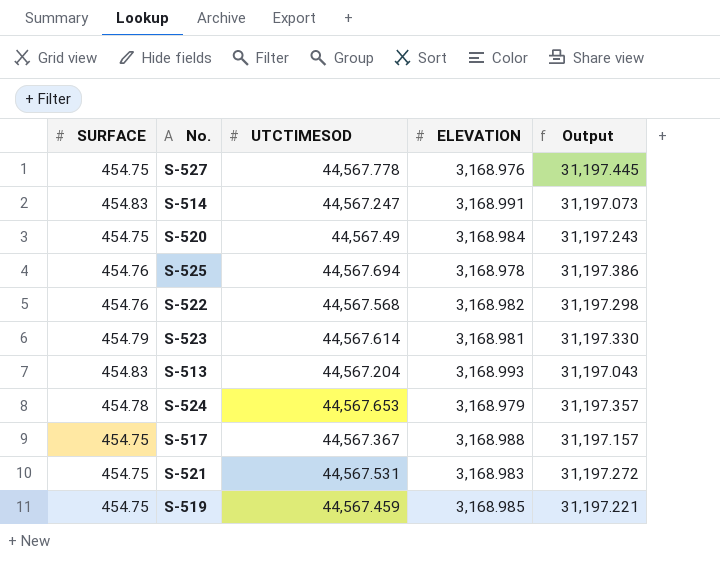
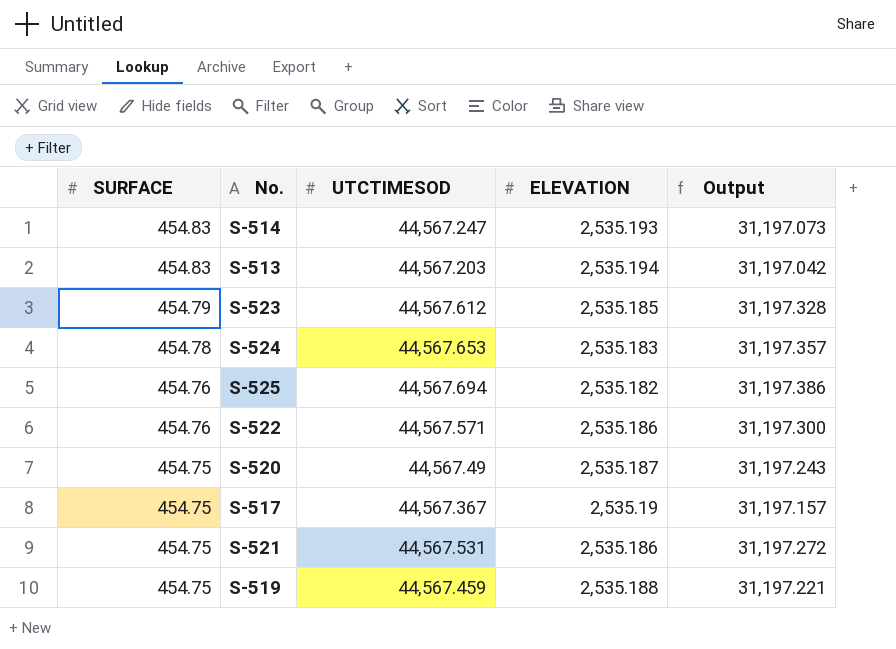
row order: none -> SURFACE descending
row S-527: 454.75 | 44,567.778 | 3,168.976 | 31,197.445 -> none
S-514 | ELEVATION: 3,168.991 -> 2,535.193
S-513 | UTCTIMESOD: 44,567.204 -> 44,567.203
S-513 | ELEVATION: 3,168.993 -> 2,535.194
S-513 | Output: 31,197.043 -> 31,197.042
S-523 | UTCTIMESOD: 44,567.614 -> 44,567.612
S-523 | ELEVATION: 3,168.981 -> 2,535.185
S-523 | Output: 31,197.330 -> 31,197.328
S-524 | ELEVATION: 3,168.979 -> 2,535.183
S-525 | ELEVATION: 3,168.978 -> 2,535.182
S-522 | UTCTIMESOD: 44,567.568 -> 44,567.571
S-522 | ELEVATION: 3,168.982 -> 2,535.186
S-522 | Output: 31,197.298 -> 31,197.300
S-520 | ELEVATION: 3,168.984 -> 2,535.187
S-517 | ELEVATION: 3,168.988 -> 2,535.19
S-521 | ELEVATION: 3,168.983 -> 2,535.186
S-519 | ELEVATION: 3,168.985 -> 2,535.188

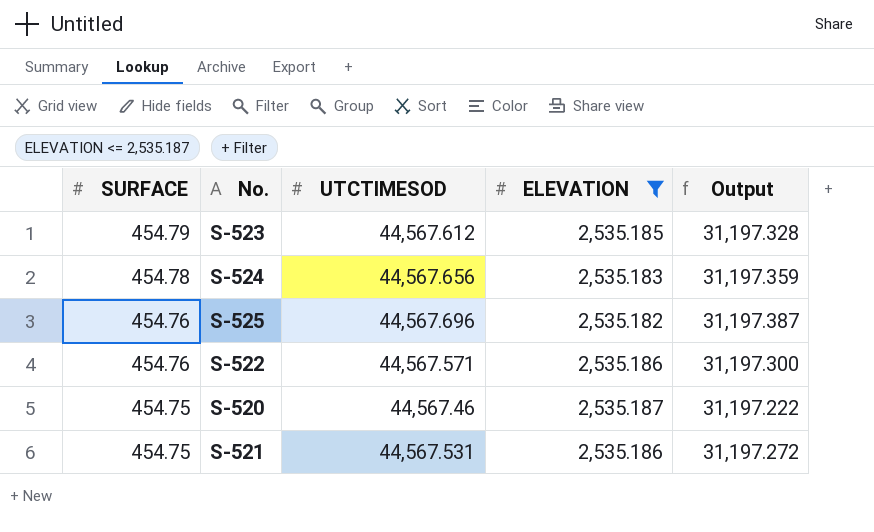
filter: none -> ELEVATION <= 2,535.187
S-524 | UTCTIMESOD: 44,567.653 -> 44,567.656
S-524 | Output: 31,197.357 -> 31,197.359
S-525 | UTCTIMESOD: 44,567.694 -> 44,567.696
S-525 | Output: 31,197.386 -> 31,197.387
S-520 | UTCTIMESOD: 44,567.49 -> 44,567.46
S-520 | Output: 31,197.243 -> 31,197.222

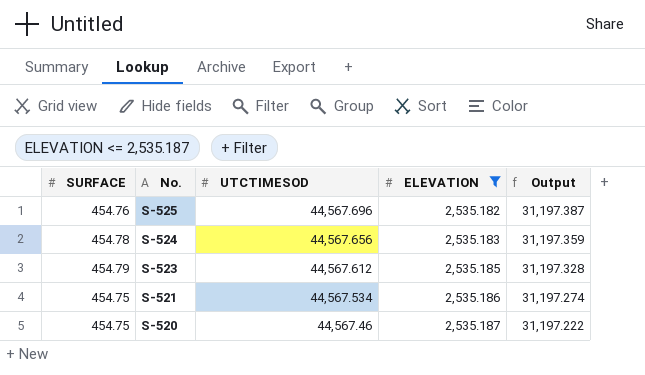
row order: SURFACE descending -> No. descending
row S-522: 454.76 | 44,567.571 | 2,535.186 | 31,197.300 -> none
S-521 | UTCTIMESOD: 44,567.531 -> 44,567.534
S-521 | Output: 31,197.272 -> 31,197.274

